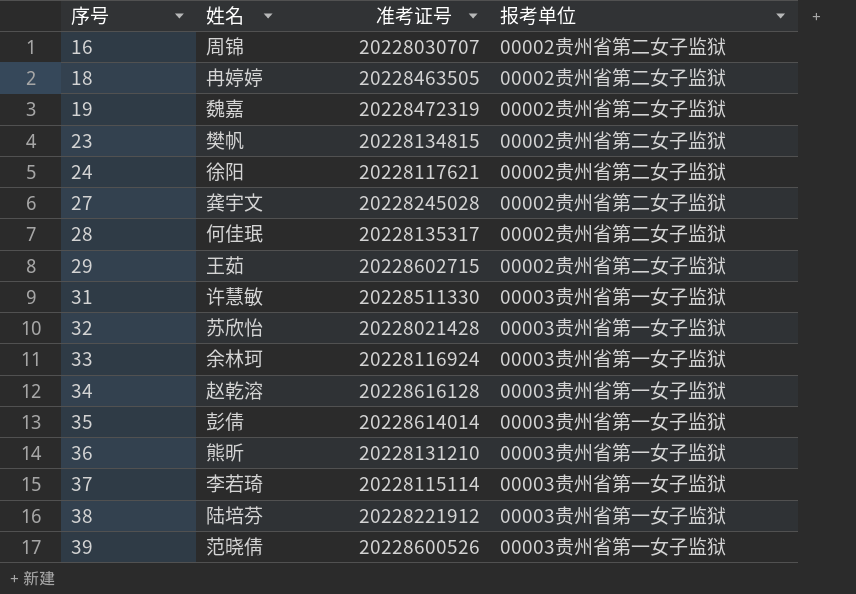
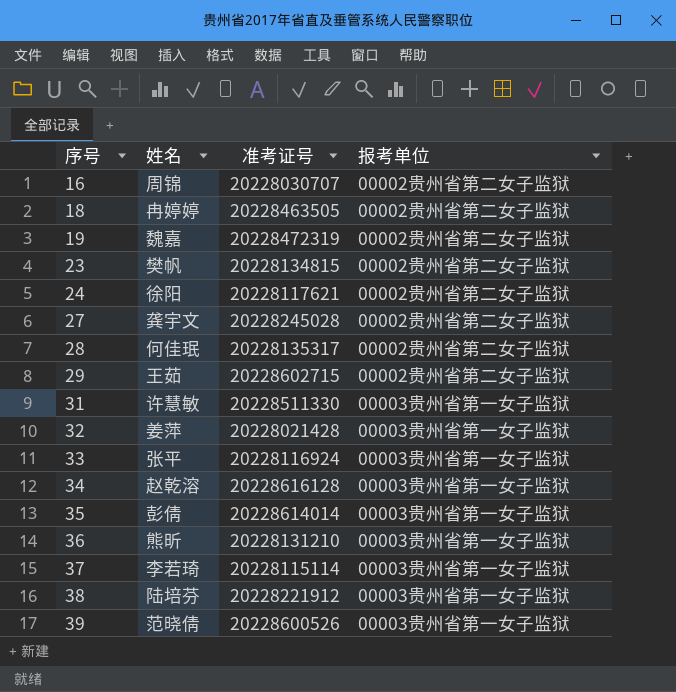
32 | 姓名: 苏欣怡 -> 姜萍
33 | 姓名: 余林珂 -> 张平

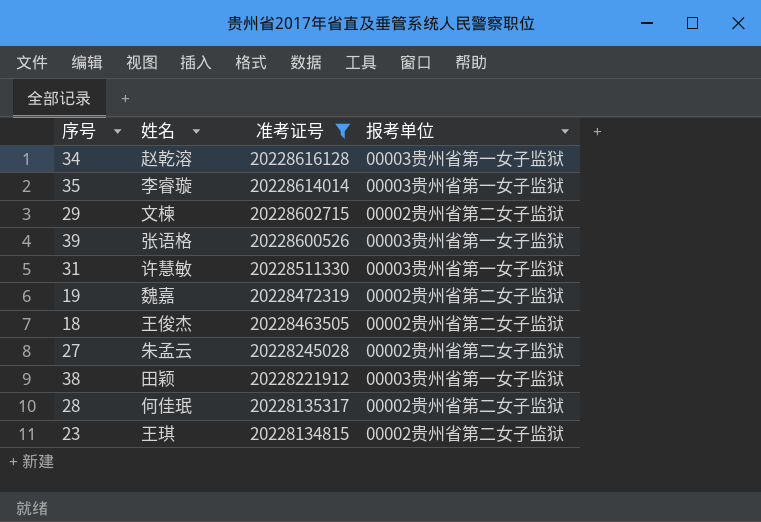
filter: none -> 准考证号 >= 20228134815
row order: 序号 ascending -> 准考证号 descending
35 | 姓名: 彭倩 -> 李睿璇
29 | 姓名: 王茹 -> 文楝
39 | 姓名: 范晓倩 -> 张语格
18 | 姓名: 冉婷婷 -> 王俊杰
27 | 姓名: 龚宇文 -> 朱孟云
38 | 姓名: 陆培芬 -> 田颖
23 | 姓名: 樊帆 -> 王琪

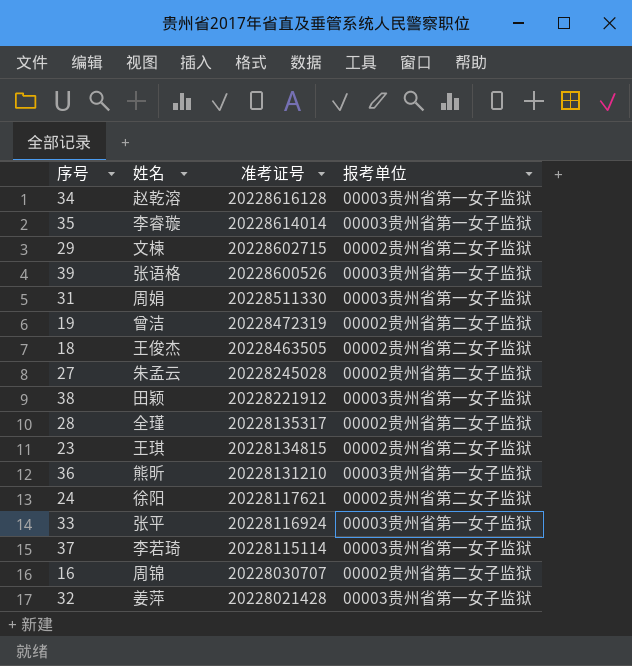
filter: 准考证号 >= 20228134815 -> none
31 | 姓名: 许慧敏 -> 周娟
19 | 姓名: 魏嘉 -> 曾洁
28 | 姓名: 何佳珉 -> 全瑾

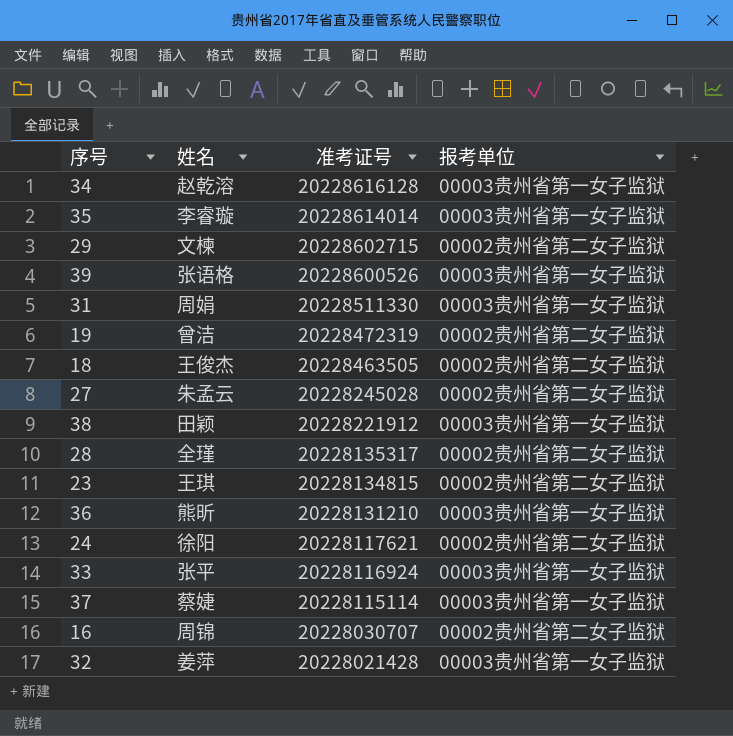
37 | 姓名: 李若琦 -> 蔡婕

